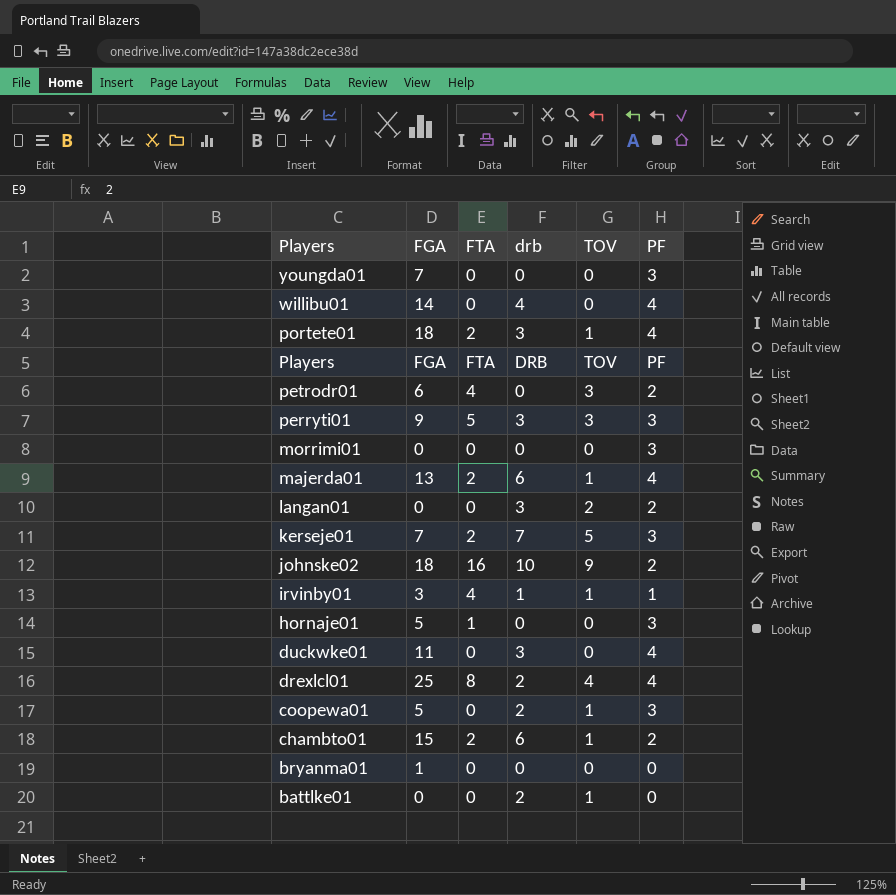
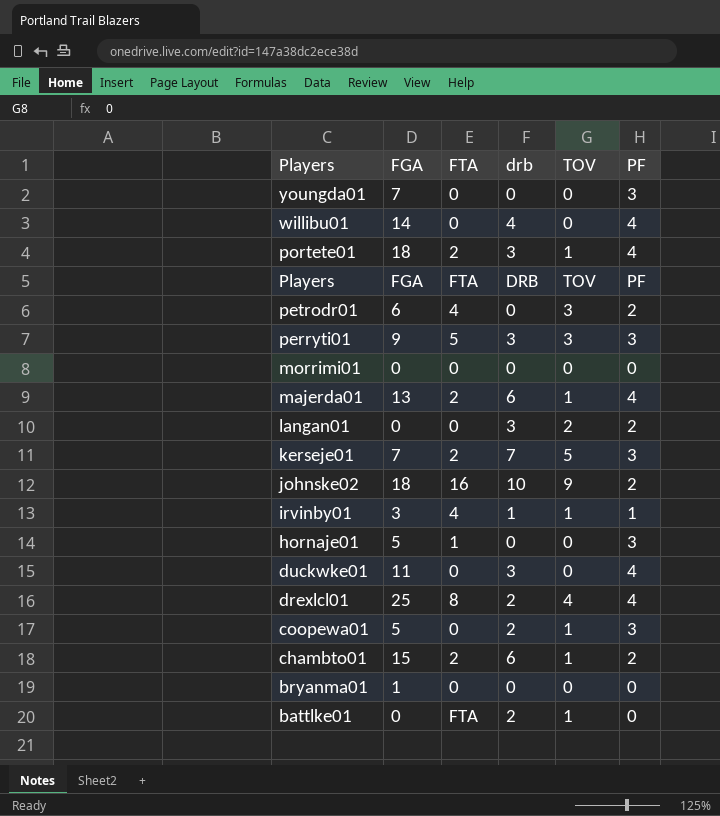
morrimi01 | PF: 3 -> 0
battlke01 | FTA: 0 -> FTA

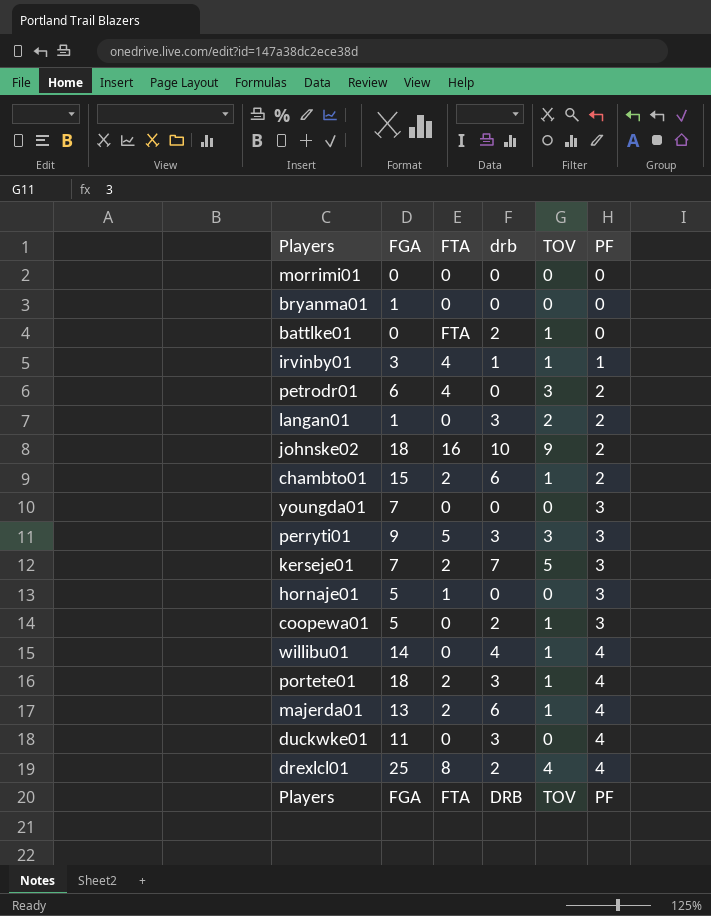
row order: Players descending -> PF ascending
langan01 | FGA: 0 -> 1
willibu01 | TOV: 0 -> 1

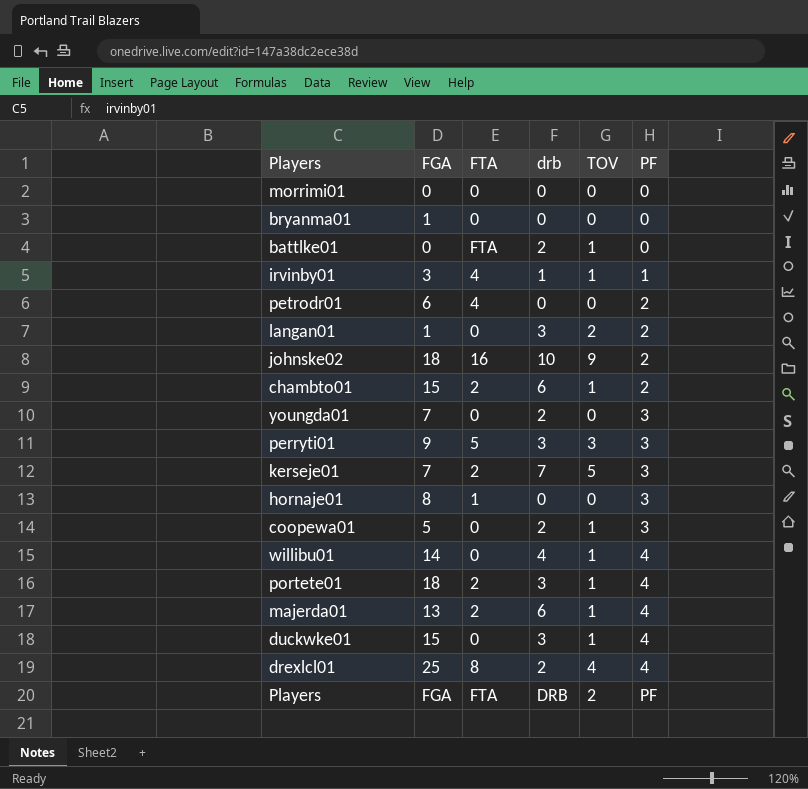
petrodr01 | TOV: 3 -> 0
youngda01 | drb: 0 -> 2
hornaje01 | FGA: 5 -> 8
duckwke01 | FGA: 11 -> 15
duckwke01 | TOV: 0 -> 1
Players | TOV: TOV -> 2

